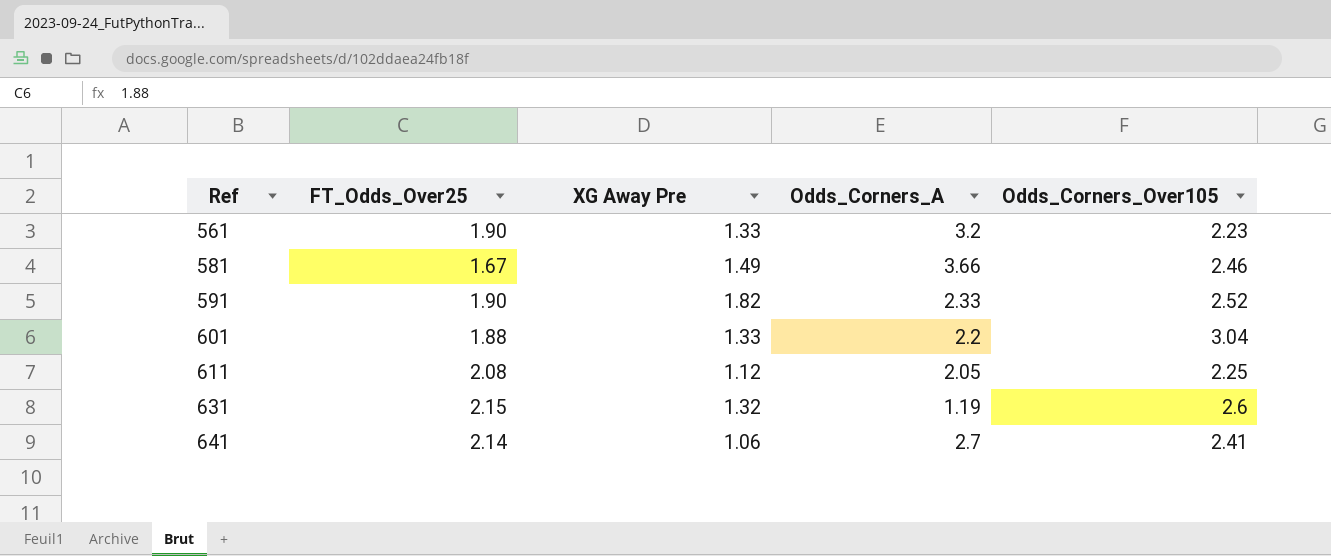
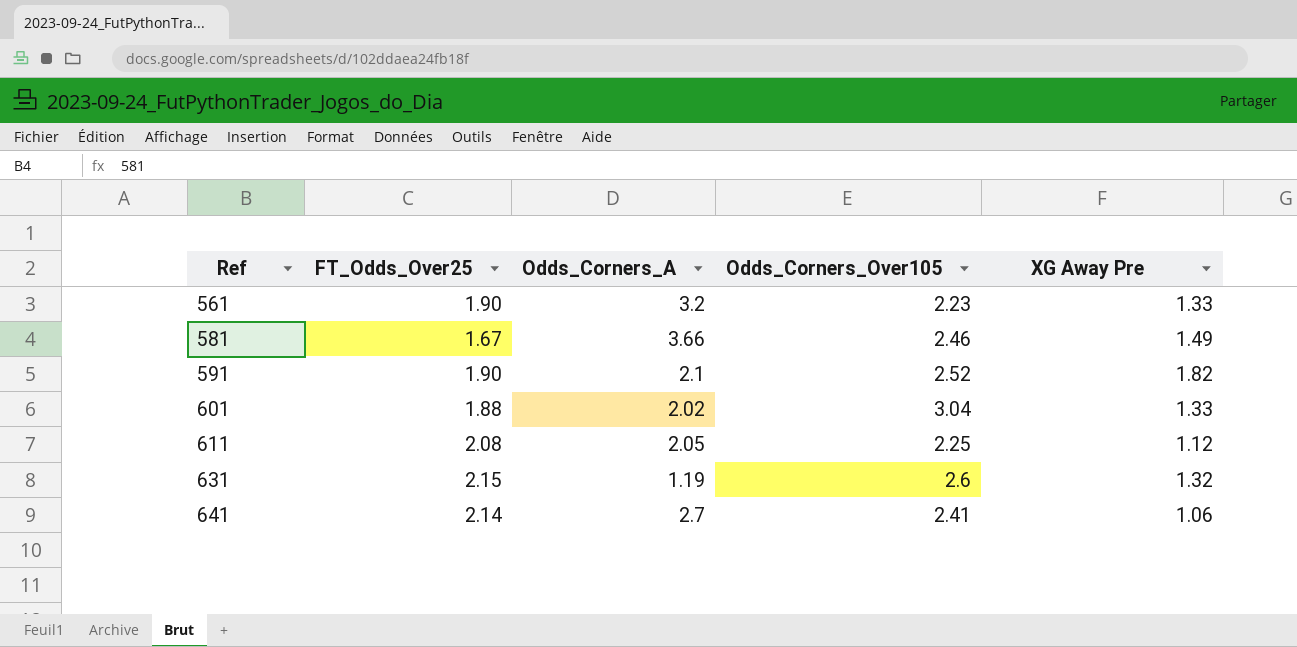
column XG Away Pre | position: 3 -> 5
591 | Odds_Corners_A: 2.33 -> 2.1
601 | Odds_Corners_A: 2.2 -> 2.02

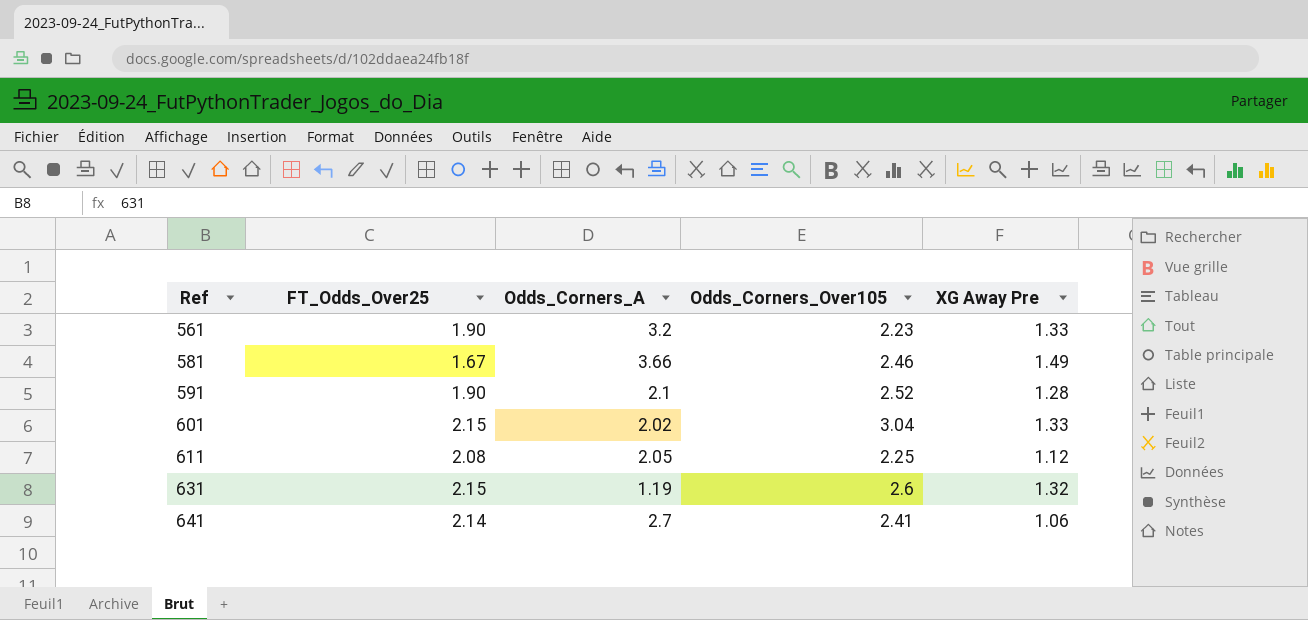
591 | XG Away Pre: 1.82 -> 1.28
601 | FT_Odds_Over25: 1.88 -> 2.15

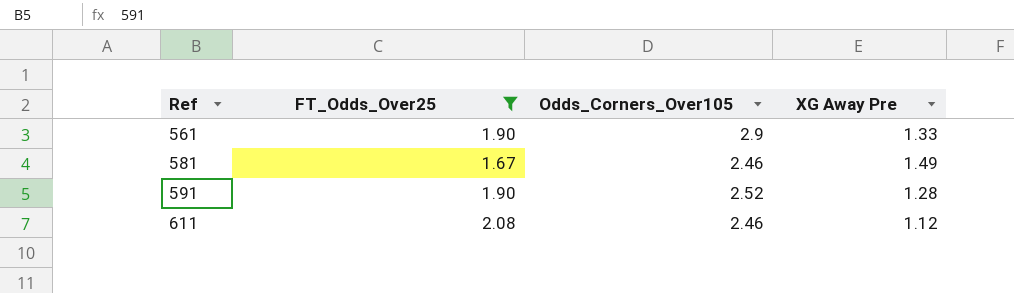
filter: none -> FT_Odds_Over25 <= 2.08
column Odds_Corners_A | position: 3 -> none
561 | Odds_Corners_Over105: 2.23 -> 2.9
611 | Odds_Corners_Over105: 2.25 -> 2.46

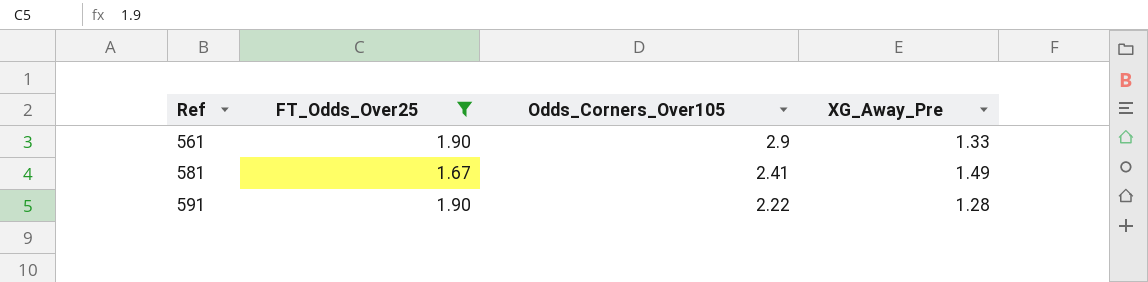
column name: XG Away Pre -> XG_Away_Pre
row 611: 2.08 | 2.46 | 1.12 -> none
581 | Odds_Corners_Over105: 2.46 -> 2.41
591 | Odds_Corners_Over105: 2.52 -> 2.22

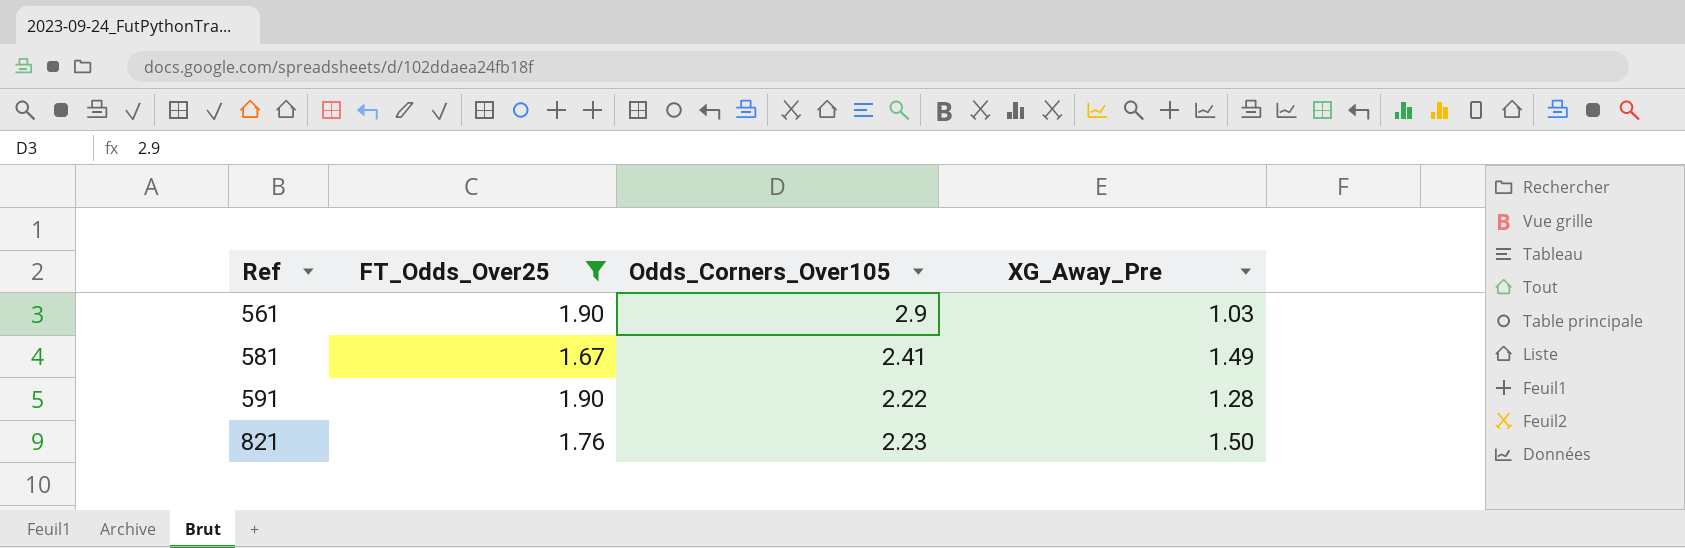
561 | XG_Away_Pre: 1.33 -> 1.03
row 821: none -> 1.76 | 2.23 | 1.50

